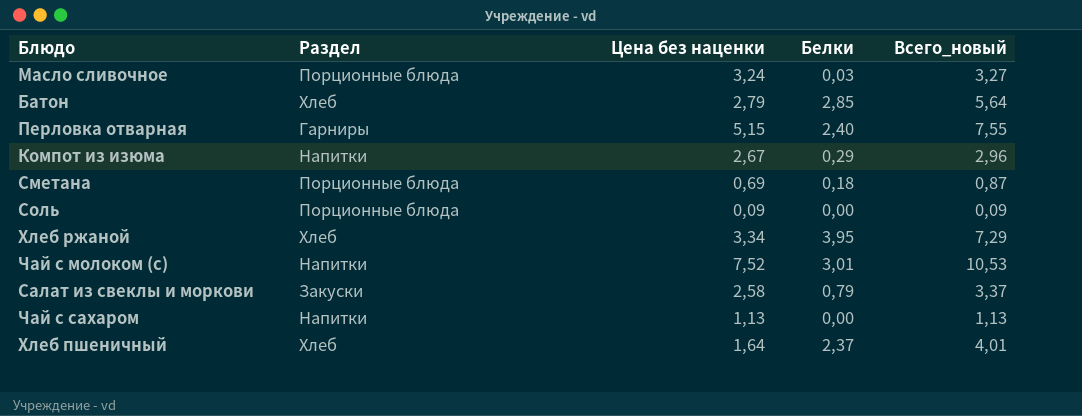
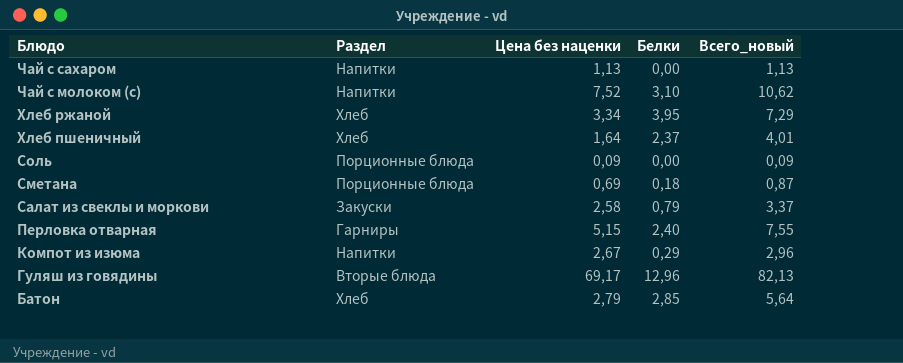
row order: none -> Блюдо descending
row Масло сливочное: Порционные блюда | 3,24 | 0,03 | 3,27 -> none
Чай с молоком (с) | Белки: 3,01 -> 3,10
Чай с молоком (с) | Всего_новый: 10,53 -> 10,62
row Гуляш из говядины: none -> Вторые блюда | 69,17 | 12,96 | 82,13

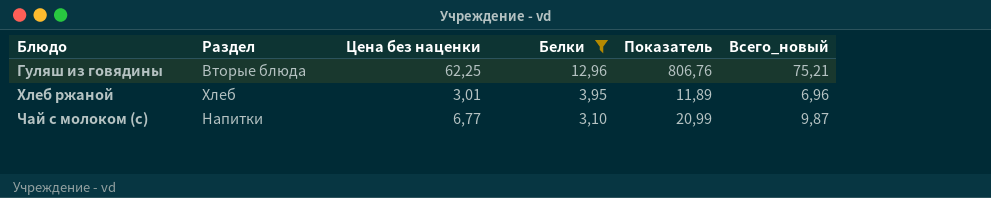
filter: none -> Белки >= 3,10
row order: Блюдо descending -> Блюдо ascending
column Показатель | formula: none -> [Цена без наценки] * [Белки]
Гуляш из говядины | Цена без наценки: 69,17 -> 62,25
Гуляш из говядины | Всего_новый: 82,13 -> 75,21
Хлеб ржаной | Цена без наценки: 3,34 -> 3,01
Хлеб ржаной | Всего_новый: 7,29 -> 6,96
Чай с молоком (с) | Цена без наценки: 7,52 -> 6,77
Чай с молоком (с) | Всего_новый: 10,62 -> 9,87

